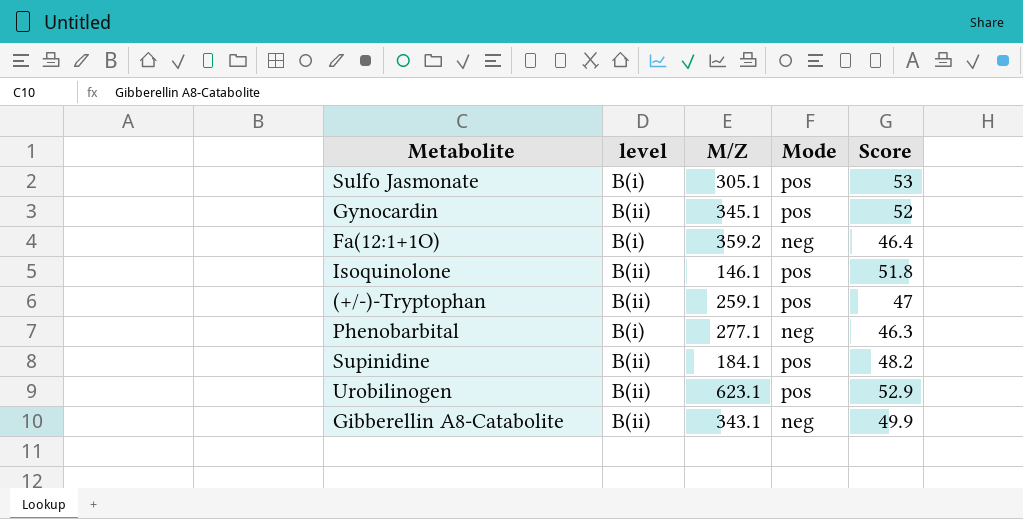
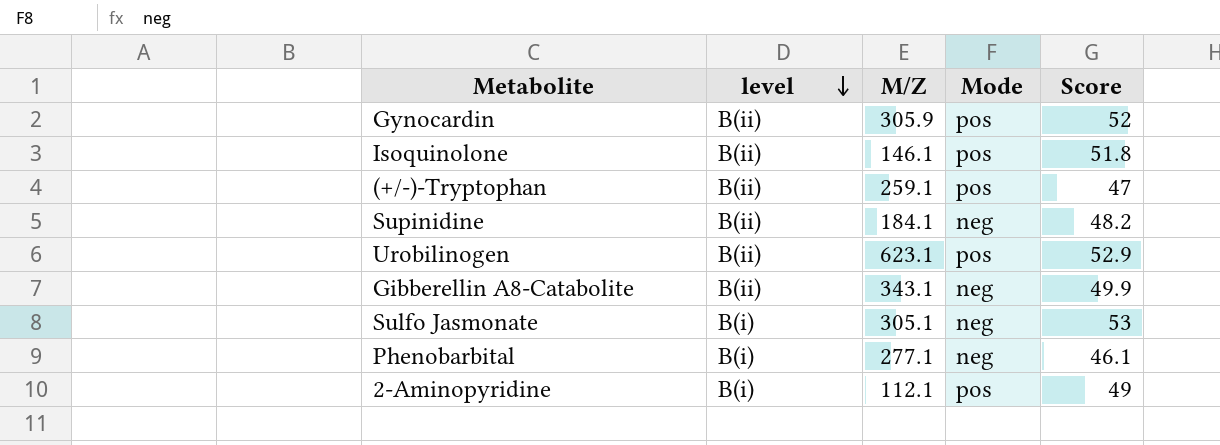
row order: none -> level descending
row Fa(12:1+1O): B(i) | 359.2 | neg | 46.4 -> none
Gynocardin | M/Z: 345.1 -> 305.9
Supinidine | Mode: pos -> neg
Sulfo Jasmonate | Mode: pos -> neg
Phenobarbital | Score: 46.3 -> 46.1
row 2-Aminopyridine: none -> B(i) | 112.1 | pos | 49

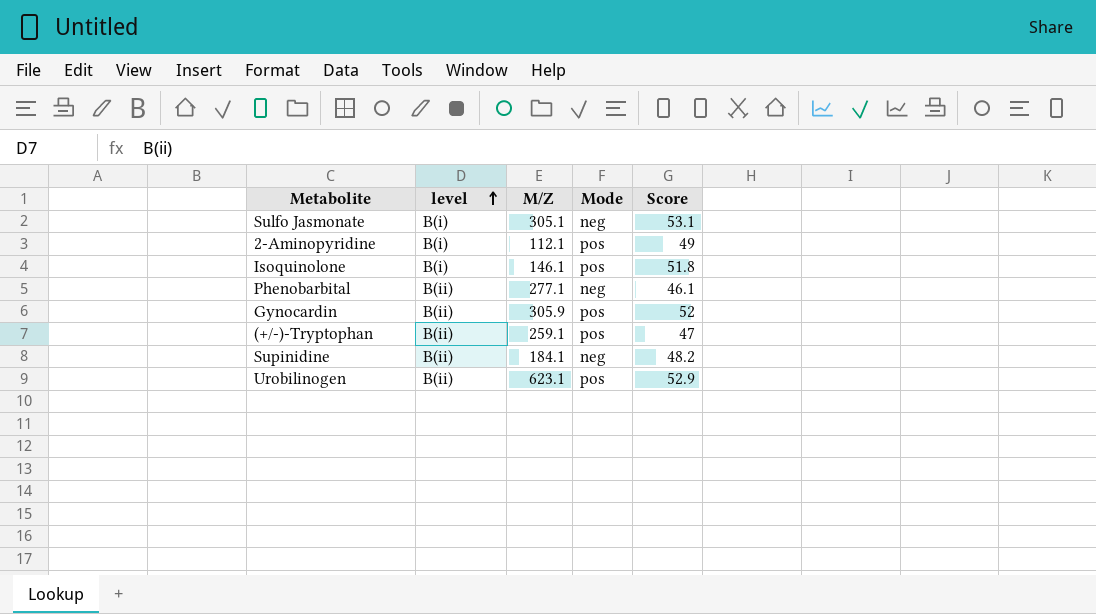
row order: level descending -> level ascending
row Gibberellin A8-Catabolite: B(ii) | 343.1 | neg | 49.9 -> none
Sulfo Jasmonate | Score: 53 -> 53.1
Isoquinolone | level: B(ii) -> B(i)
Phenobarbital | level: B(i) -> B(ii)

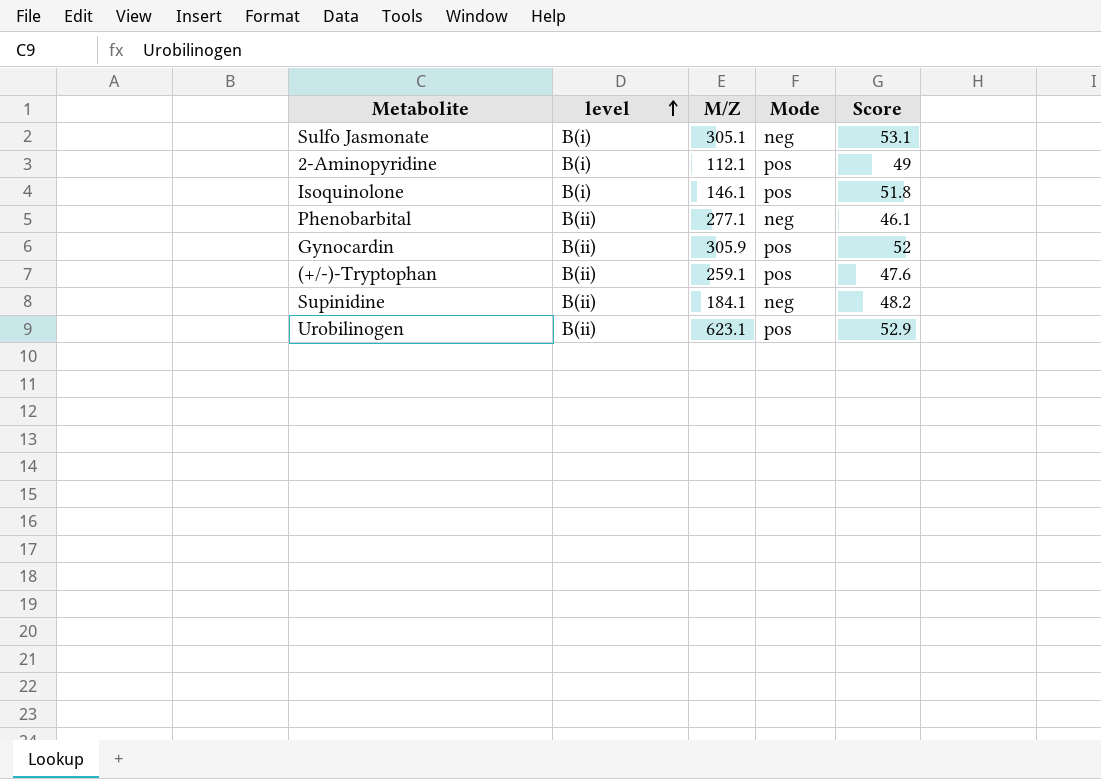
(+/-)-Tryptophan | Score: 47 -> 47.6

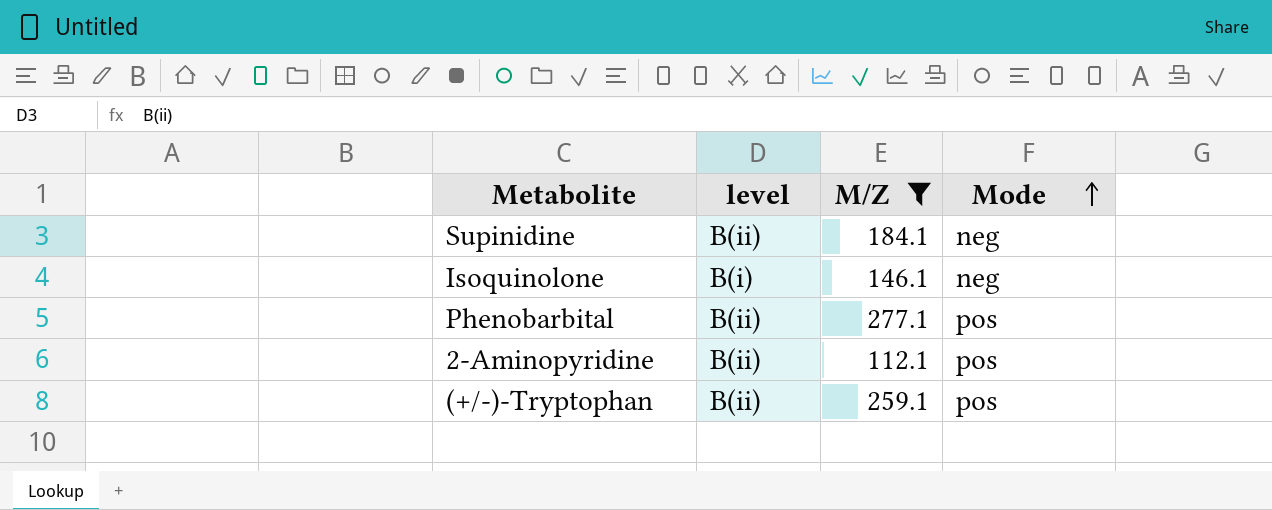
filter: none -> M/Z <= 277.1
row order: level ascending -> Mode ascending
column Score | position: 5 -> none
Isoquinolone | Mode: pos -> neg
Phenobarbital | Mode: neg -> pos
2-Aminopyridine | level: B(i) -> B(ii)

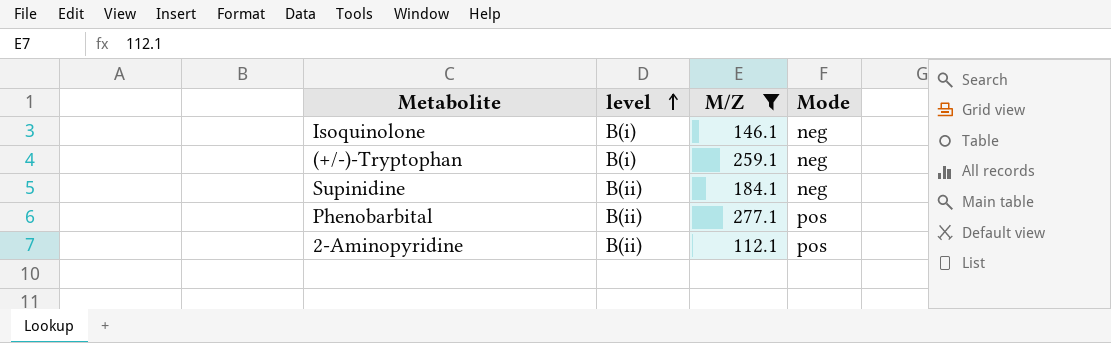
row order: Mode ascending -> level ascending
(+/-)-Tryptophan | level: B(ii) -> B(i)
(+/-)-Tryptophan | Mode: pos -> neg

